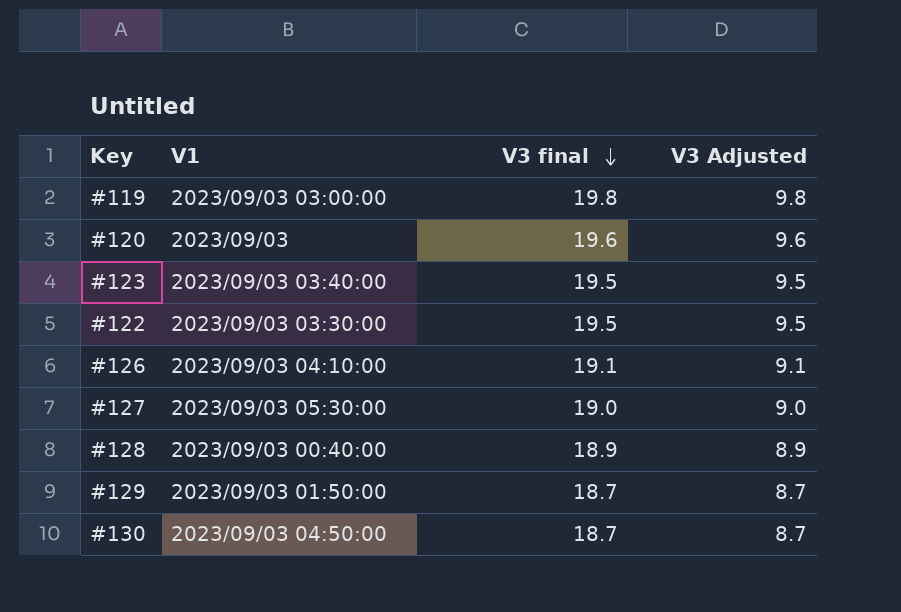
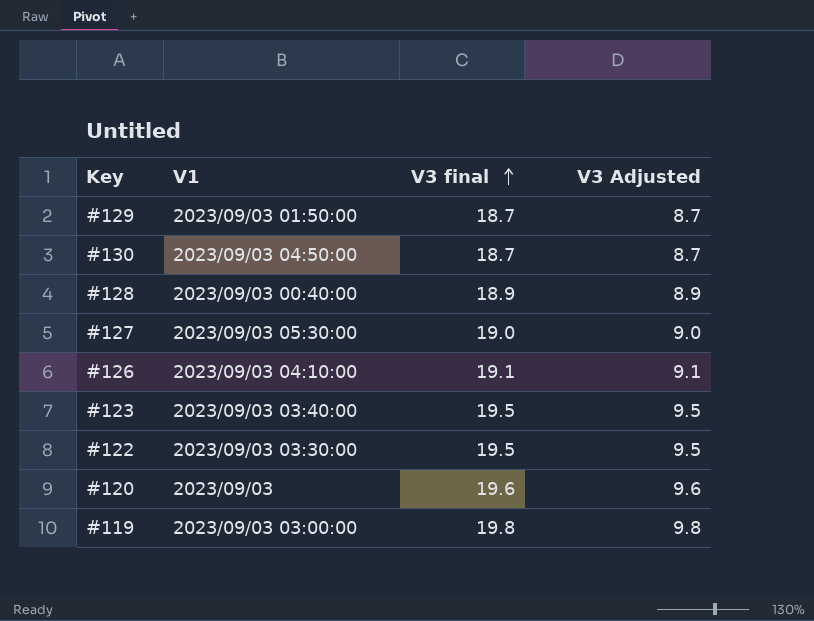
row order: V3 final descending -> V3 final ascending

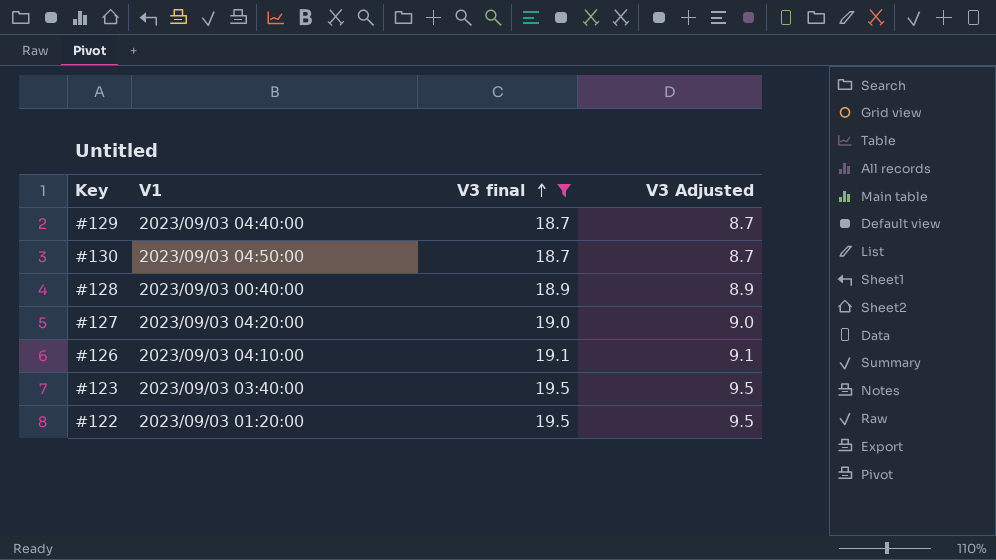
filter: none -> V3 final <= 19.5
#129 | V1: 2023/09/03 01:50:00 -> 2023/09/03 04:40:00
#127 | V1: 2023/09/03 05:30:00 -> 2023/09/03 04:20:00
#122 | V1: 2023/09/03 03:30:00 -> 2023/09/03 01:20:00

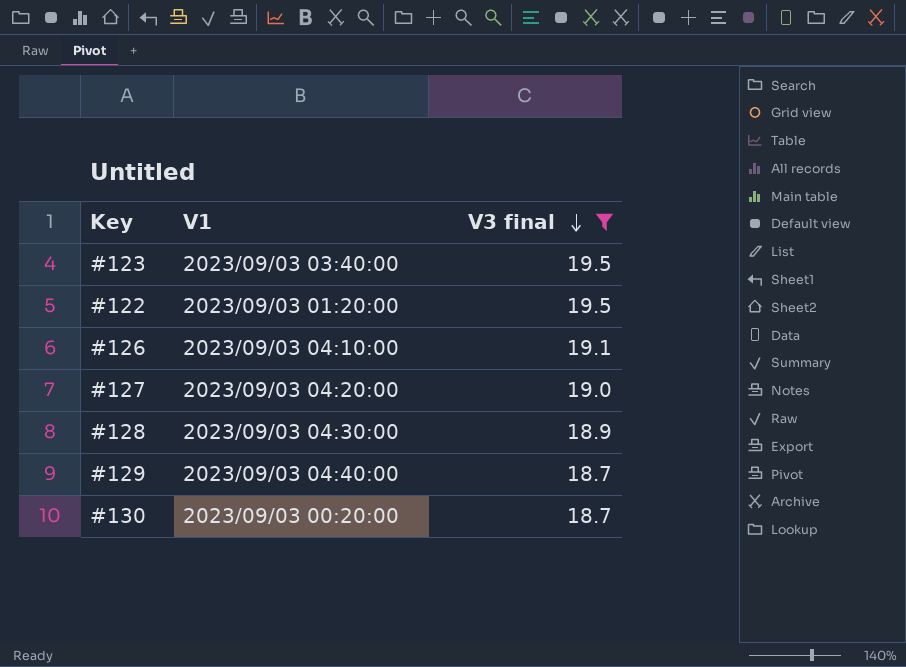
row order: V3 final ascending -> V3 final descending
column V3 Adjusted | formula: [V3 final] - 10 -> none
#128 | V1: 2023/09/03 00:40:00 -> 2023/09/03 04:30:00
#130 | V1: 2023/09/03 04:50:00 -> 2023/09/03 00:20:00

